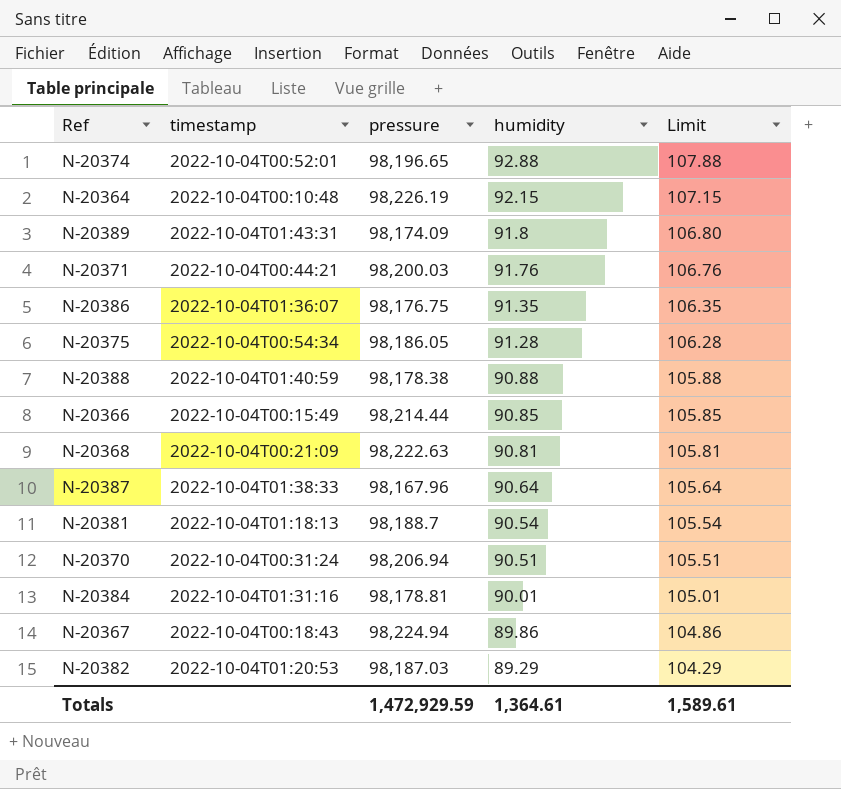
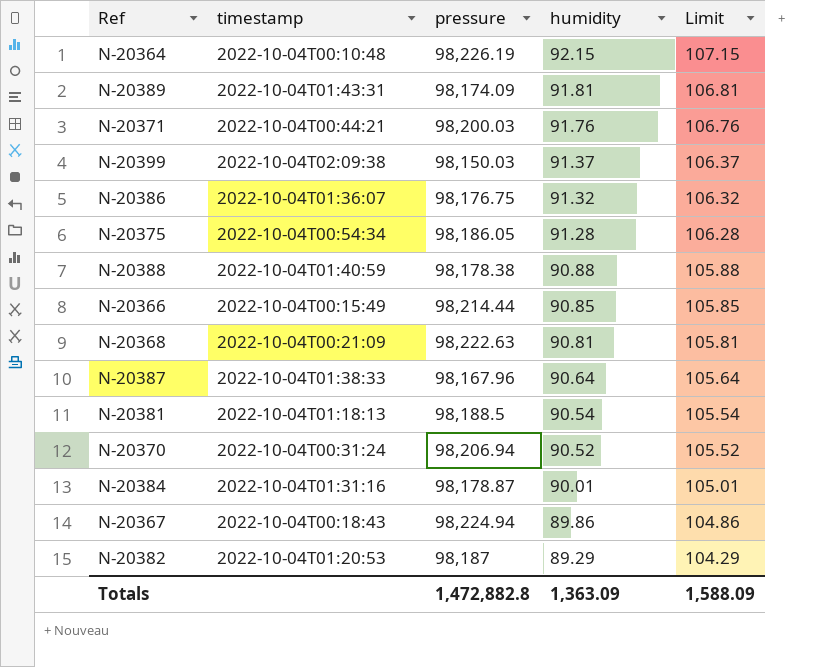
row N-20374: 2022-10-04T00:52:01 | 98,196.65 | 92.88 | 107.88 -> none
N-20389 | humidity: 91.8 -> 91.81
N-20389 | Limit: 106.80 -> 106.81
row N-20399: none -> 2022-10-04T02:09:38 | 98,150.03 | 91.37 | 106.37
N-20386 | humidity: 91.35 -> 91.32
N-20386 | Limit: 106.35 -> 106.32
N-20381 | pressure: 98,188.7 -> 98,188.5
N-20370 | humidity: 90.51 -> 90.52
N-20370 | Limit: 105.51 -> 105.52
N-20384 | pressure: 98,178.81 -> 98,178.87
N-20382 | pressure: 98,187.03 -> 98,187
Totals | pressure: 1,472,929.59 -> 1,472,882.8
Totals | humidity: 1,364.61 -> 1,363.09
Totals | Limit: 1,589.61 -> 1,588.09

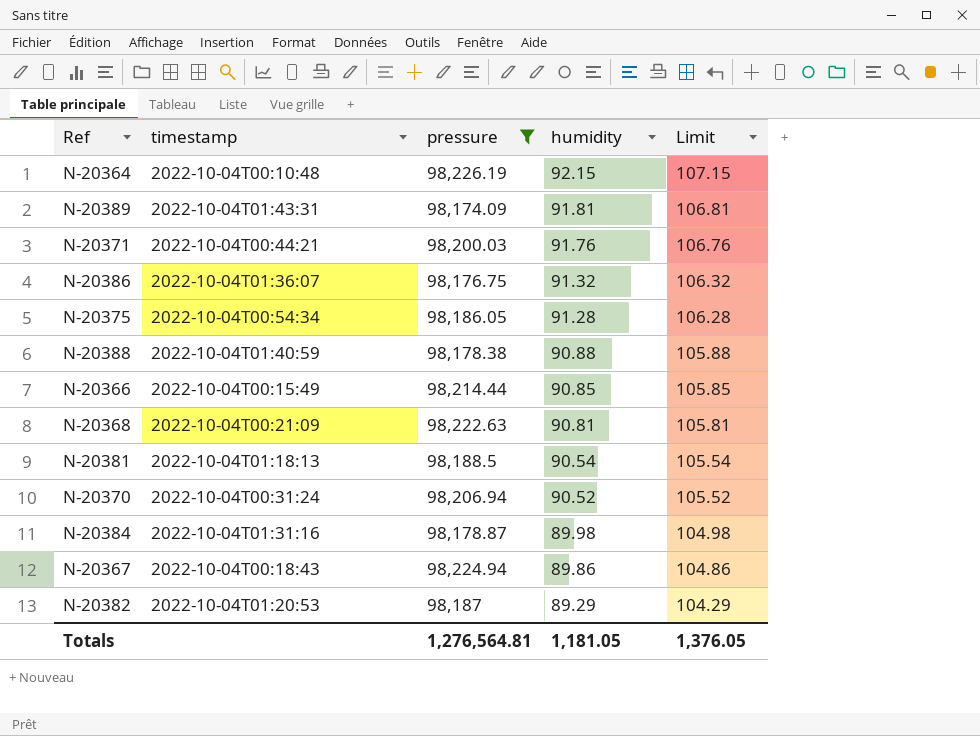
filter: none -> pressure >= 98,174.09
N-20384 | humidity: 90.01 -> 89.98
N-20384 | Limit: 105.01 -> 104.98
Totals | pressure: 1,472,882.8 -> 1,276,564.81
Totals | humidity: 1,363.09 -> 1,181.05
Totals | Limit: 1,588.09 -> 1,376.05

